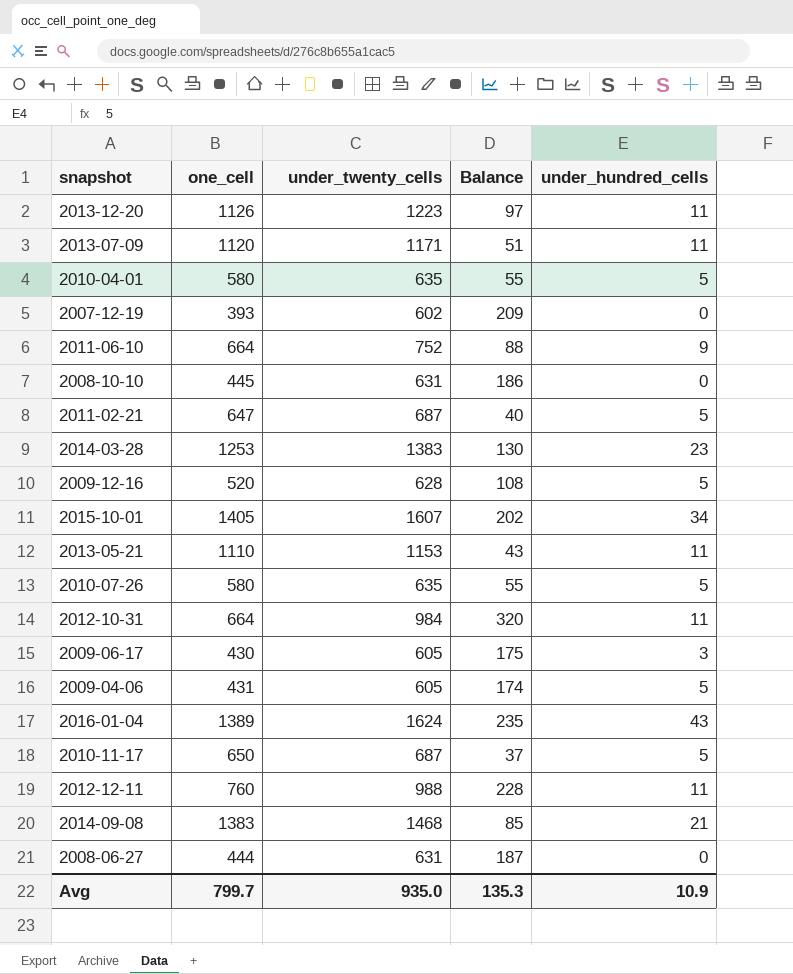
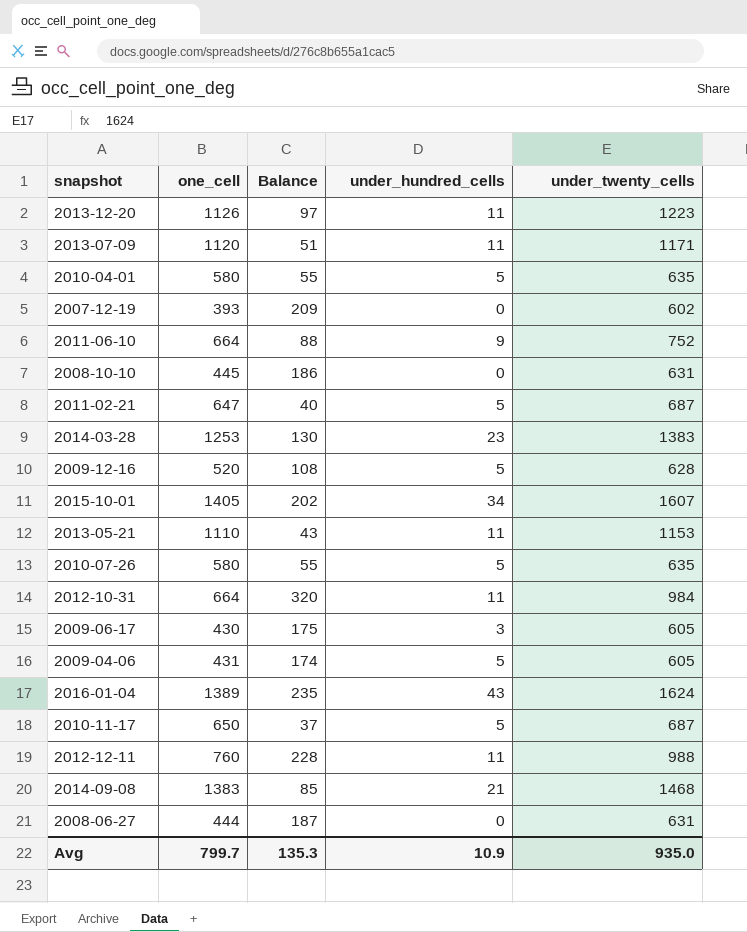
column under_twenty_cells | position: 3 -> 5

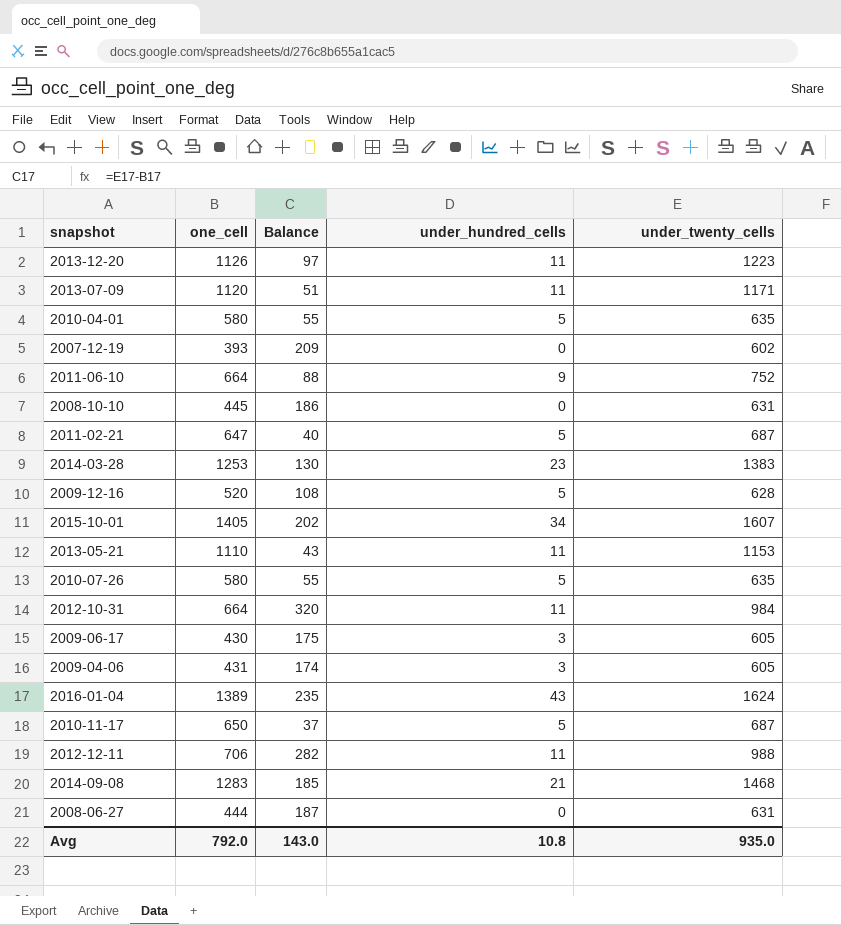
2009-04-06 | under_hundred_cells: 5 -> 3
2012-12-11 | one_cell: 760 -> 706
2012-12-11 | Balance: 228 -> 282
2014-09-08 | one_cell: 1383 -> 1283
2014-09-08 | Balance: 85 -> 185
Avg | one_cell: 799.7 -> 792.0
Avg | Balance: 135.3 -> 143.0
Avg | under_hundred_cells: 10.9 -> 10.8

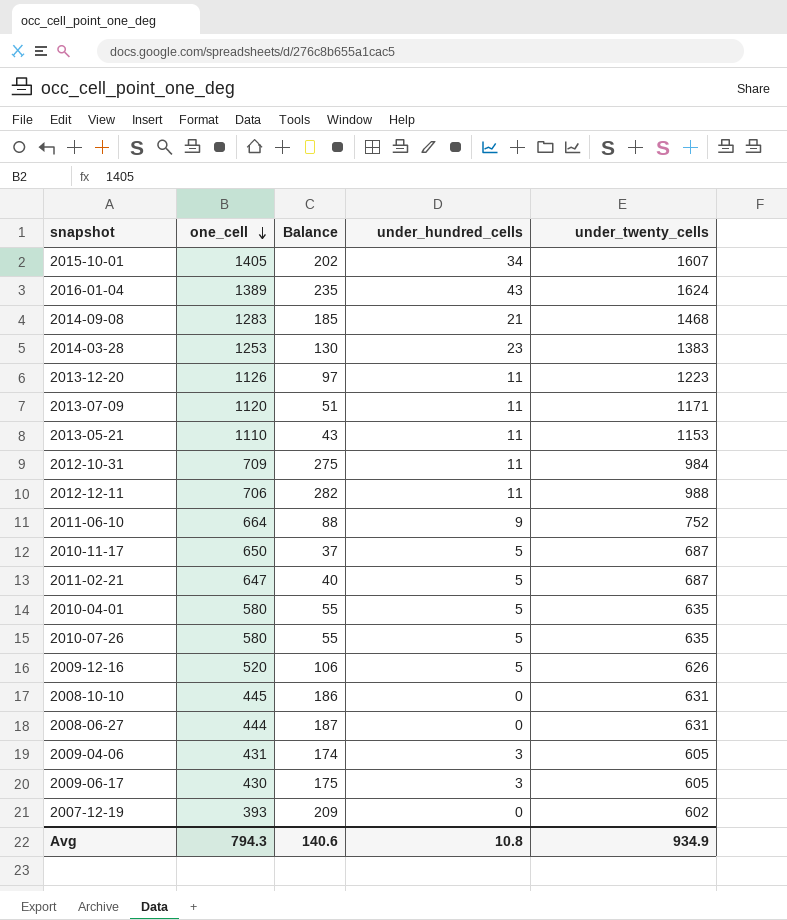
row order: none -> one_cell descending
2012-10-31 | one_cell: 664 -> 709
2012-10-31 | Balance: 320 -> 275
2009-12-16 | Balance: 108 -> 106
2009-12-16 | under_twenty_cells: 628 -> 626
Avg | one_cell: 792.0 -> 794.3
Avg | Balance: 143.0 -> 140.6
Avg | under_twenty_cells: 935.0 -> 934.9

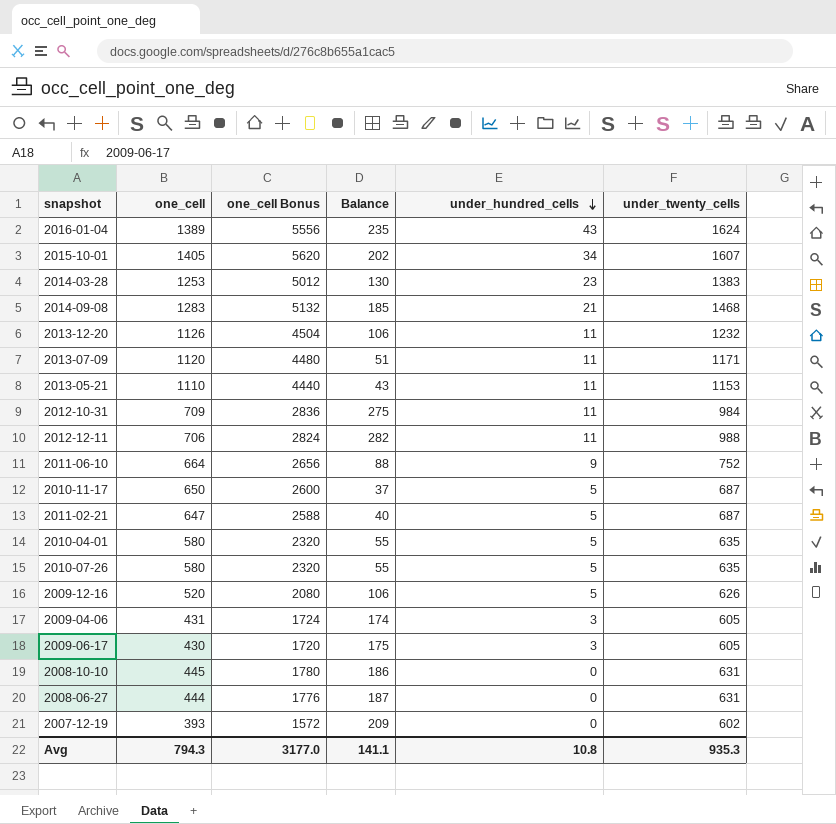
row order: one_cell descending -> under_hundred_cells descending
column one_cell Bonus | formula: none -> [one_cell] * 4
2013-12-20 | Balance: 97 -> 106
2013-12-20 | under_twenty_cells: 1223 -> 1232
Avg | Balance: 140.6 -> 141.1
Avg | under_twenty_cells: 934.9 -> 935.3

